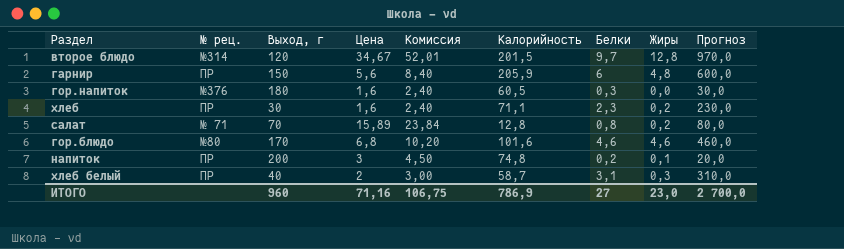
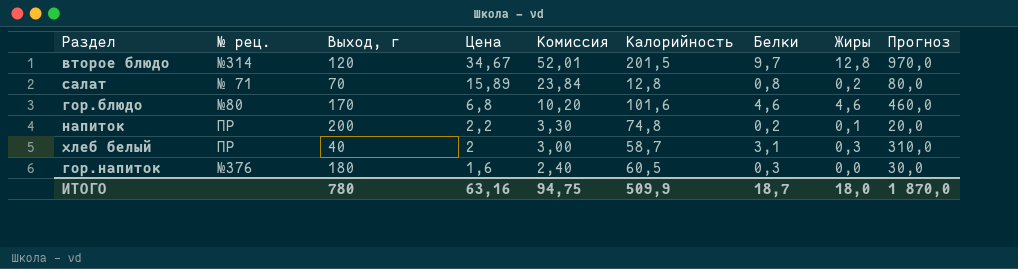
row order: none -> Цена descending
row гарнир: ПР | 150 | 5,6 | 8,40 | 205,9 | 6 | 4,8 | 600,0 -> none
row хлеб: ПР | 30 | 1,6 | 2,40 | 71,1 | 2,3 | 0,2 | 230,0 -> none
напиток | Цена: 3 -> 2,2
напиток | Комиссия: 4,50 -> 3,30
ИТОГО | Выход, г: 960 -> 780
ИТОГО | Цена: 71,16 -> 63,16
ИТОГО | Комиссия: 106,75 -> 94,75
ИТОГО | Калорийность: 786,9 -> 509,9
ИТОГО | Белки: 27 -> 18,7
ИТОГО | Жиры: 23,0 -> 18,0
ИТОГО | Прогноз: 2 700,0 -> 1 870,0

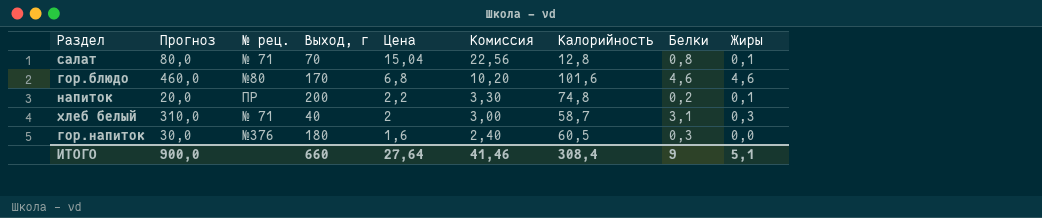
column Прогноз | position: 9 -> 2
row второе блюдо: №314 | 120 | 34,67 | 52,01 | 201,5 | 9,7 | 12,8 | 970,0 -> none
салат | Цена: 15,89 -> 15,04
салат | Комиссия: 23,84 -> 22,56
салат | Жиры: 0,2 -> 0,1
хлеб белый | № рец.: ПР -> № 71
ИТОГО | Прогноз: 1 870,0 -> 900,0
ИТОГО | Выход, г: 780 -> 660
ИТОГО | Цена: 63,16 -> 27,64
ИТОГО | Комиссия: 94,75 -> 41,46
ИТОГО | Калорийность: 509,9 -> 308,4
ИТОГО | Белки: 18,7 -> 9
ИТОГО | Жиры: 18,0 -> 5,1

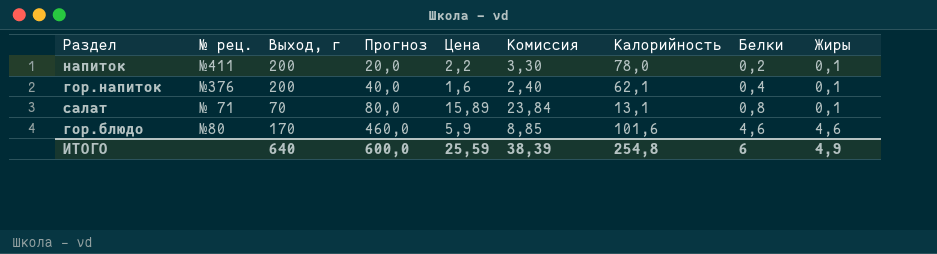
row order: Цена descending -> Прогноз ascending
column Прогноз | position: 2 -> 4
row хлеб белый: 310,0 | № 71 | 40 | 2 | 3,00 | 58,7 | 3,1 | 0,3 -> none
напиток | № рец.: ПР -> №411
напиток | Калорийность: 74,8 -> 78,0
гор.напиток | Выход, г: 180 -> 200
гор.напиток | Прогноз: 30,0 -> 40,0
гор.напиток | Калорийность: 60,5 -> 62,1
гор.напиток | Белки: 0,3 -> 0,4
гор.напиток | Жиры: 0,0 -> 0,1
салат | Цена: 15,04 -> 15,89
салат | Комиссия: 22,56 -> 23,84
салат | Калорийность: 12,8 -> 13,1
гор.блюдо | Цена: 6,8 -> 5,9
гор.блюдо | Комиссия: 10,20 -> 8,85
ИТОГО | Выход, г: 660 -> 640
ИТОГО | Прогноз: 900,0 -> 600,0
ИТОГО | Цена: 27,64 -> 25,59
ИТОГО | Комиссия: 41,46 -> 38,39
ИТОГО | Калорийность: 308,4 -> 254,8
ИТОГО | Белки: 9 -> 6
ИТОГО | Жиры: 5,1 -> 4,9

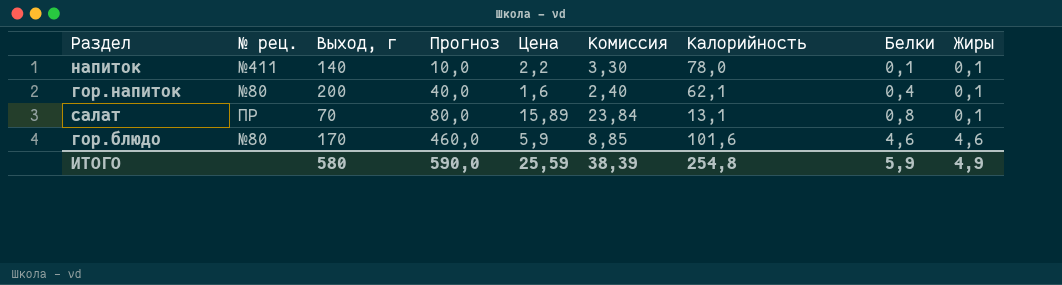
напиток | Выход, г: 200 -> 140
напиток | Прогноз: 20,0 -> 10,0
напиток | Белки: 0,2 -> 0,1
гор.напиток | № рец.: №376 -> №80
салат | № рец.: № 71 -> ПР
ИТОГО | Выход, г: 640 -> 580
ИТОГО | Прогноз: 600,0 -> 590,0
ИТОГО | Белки: 6 -> 5,9

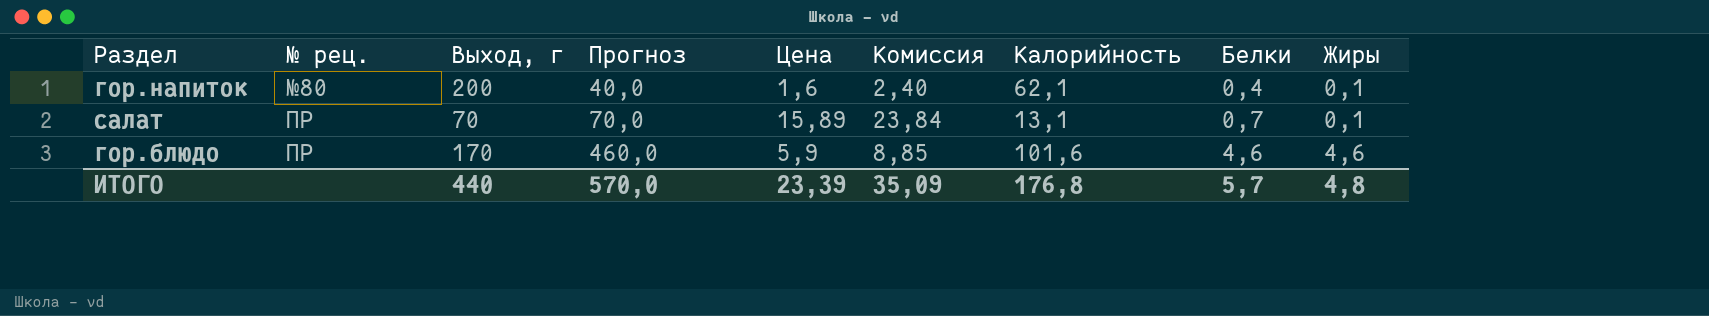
row напиток: №411 | 140 | 10,0 | 2,2 | 3,30 | 78,0 | 0,1 | 0,1 -> none
салат | Прогноз: 80,0 -> 70,0
салат | Белки: 0,8 -> 0,7
гор.блюдо | № рец.: №80 -> ПР
ИТОГО | Выход, г: 580 -> 440
ИТОГО | Прогноз: 590,0 -> 570,0
ИТОГО | Цена: 25,59 -> 23,39
ИТОГО | Комиссия: 38,39 -> 35,09
ИТОГО | Калорийность: 254,8 -> 176,8
ИТОГО | Белки: 5,9 -> 5,7
ИТОГО | Жиры: 4,9 -> 4,8

